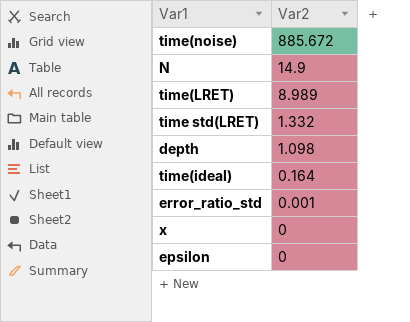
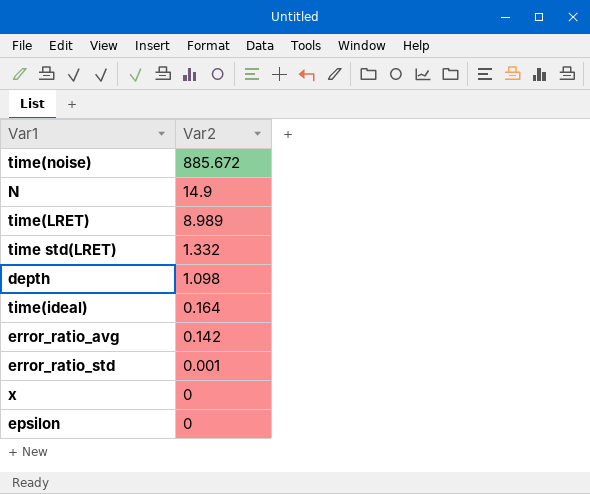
row error_ratio_avg: none -> 0.142

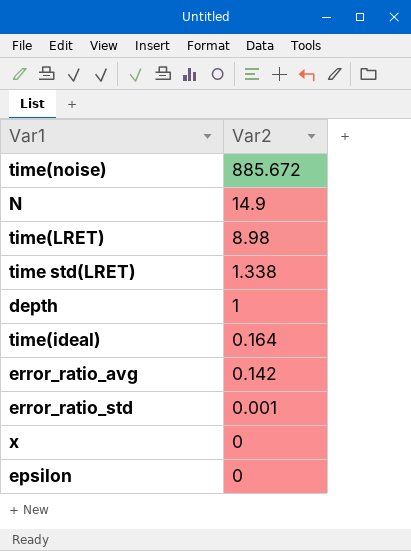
time(LRET) | Var2: 8.989 -> 8.98
time std(LRET) | Var2: 1.332 -> 1.338
depth | Var2: 1.098 -> 1

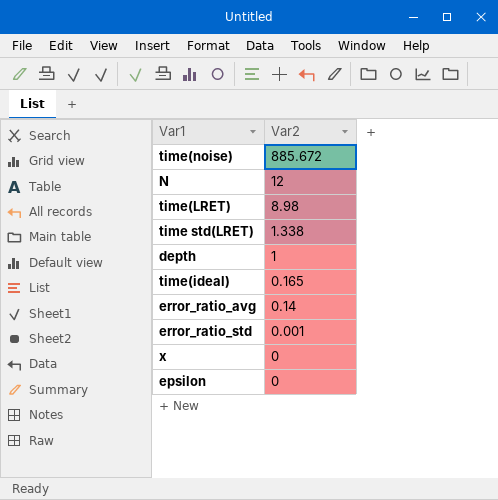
N | Var2: 14.9 -> 12
time(ideal) | Var2: 0.164 -> 0.165
error_ratio_avg | Var2: 0.142 -> 0.14

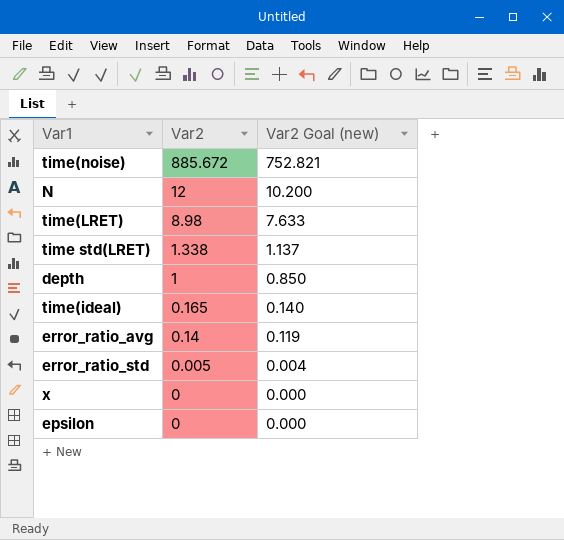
column Var2 Goal (new) | formula: none -> [Var2] * 0.85
error_ratio_std | Var2: 0.001 -> 0.005

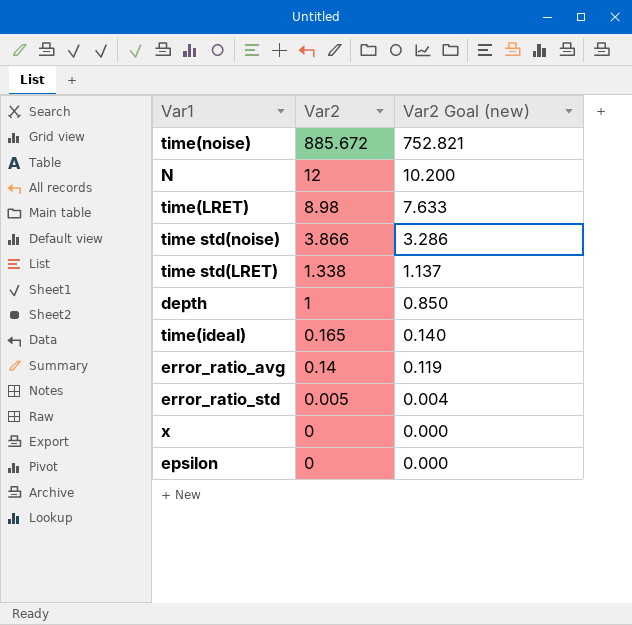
row time std(noise): none -> 3.866 | 3.286

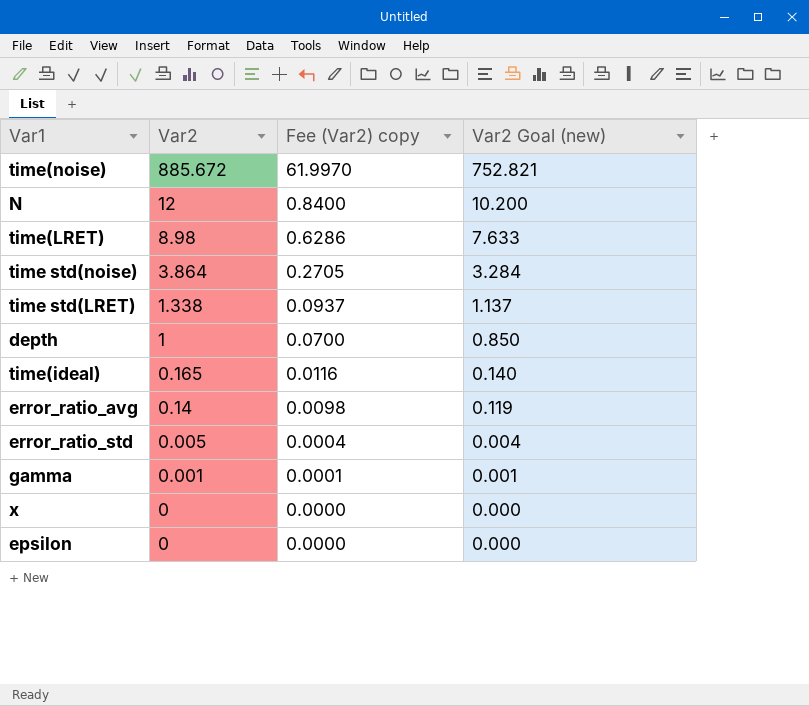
column Fee (Var2) copy | formula: none -> [Var2] * 0.07
time std(noise) | Var2: 3.866 -> 3.864
time std(noise) | Var2 Goal (new): 3.286 -> 3.284
row gamma: none -> 0.001 | 0.0001 | 0.001

